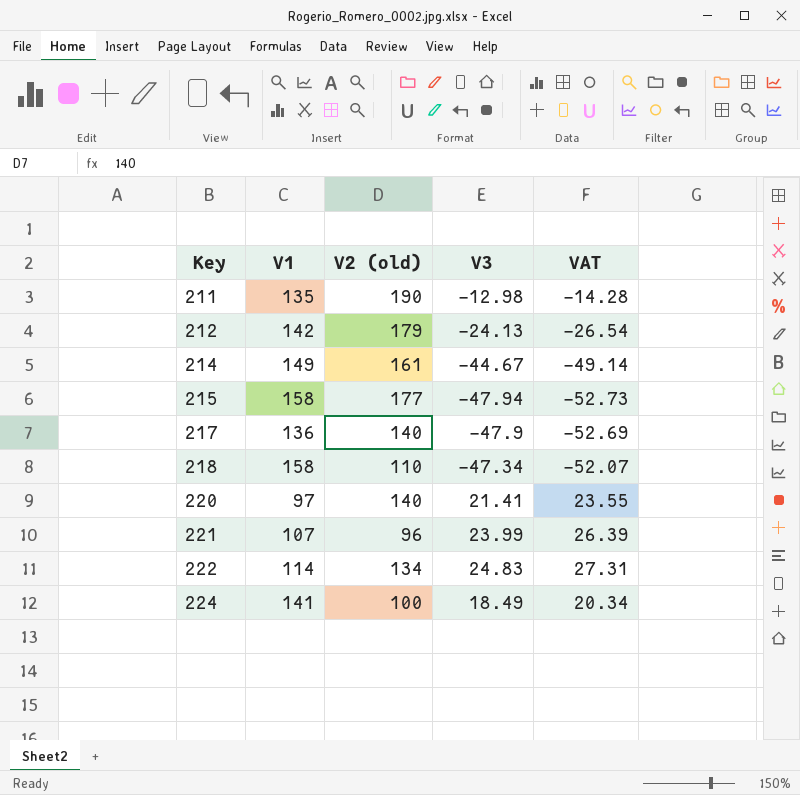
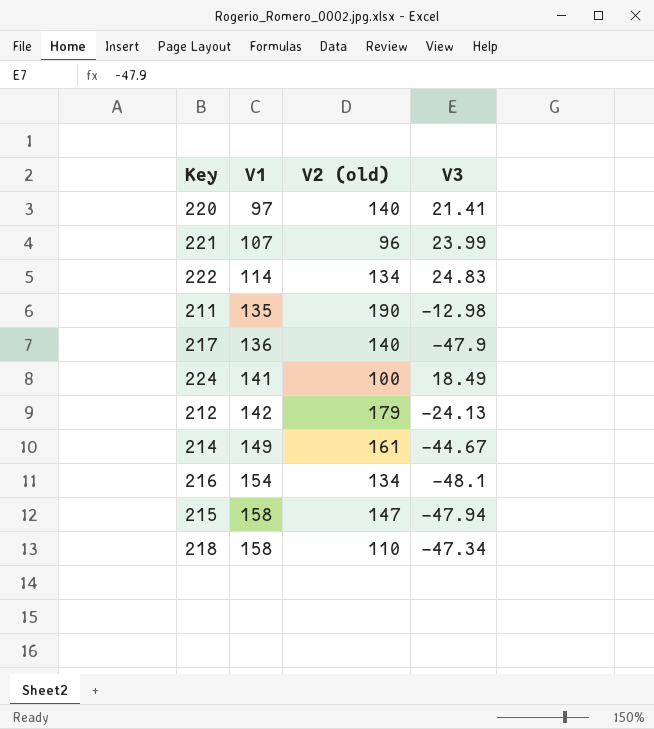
row order: Key ascending -> V1 ascending
column VAT | formula: [V3] * 1.1 -> none
row 216: none -> 154 | 134 | -48.1
215 | V2 (old): 177 -> 147

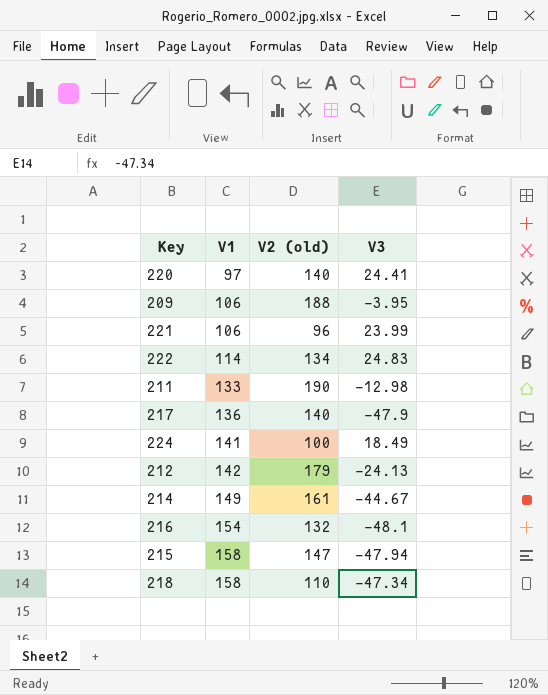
220 | V3: 21.41 -> 24.41
row 209: none -> 106 | 188 | -3.95
221 | V1: 107 -> 106
211 | V1: 135 -> 133
216 | V2 (old): 134 -> 132

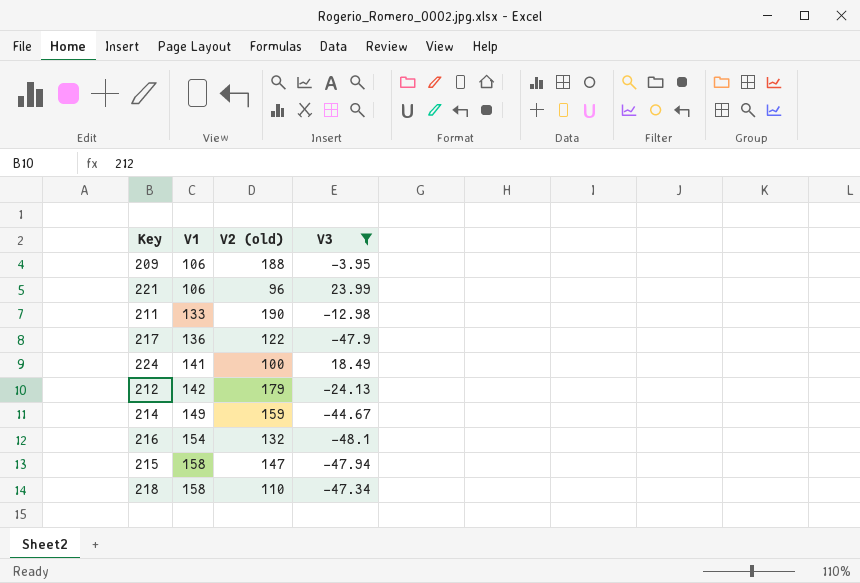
filter: none -> V3 <= 23.99
217 | V2 (old): 140 -> 122
214 | V2 (old): 161 -> 159

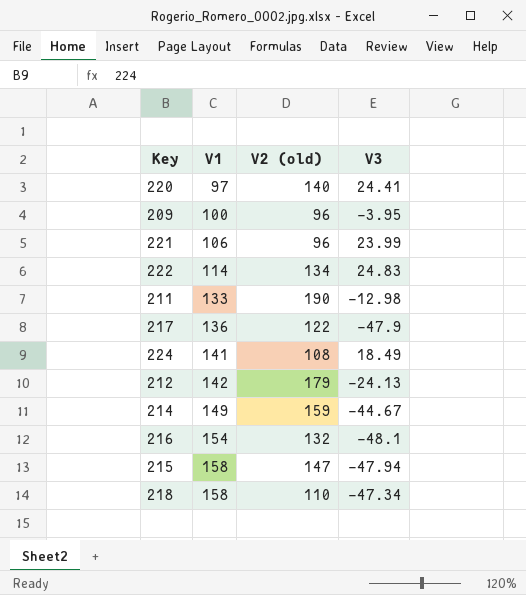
filter: V3 <= 23.99 -> none
209 | V1: 106 -> 100
209 | V2 (old): 188 -> 96
224 | V2 (old): 100 -> 108

